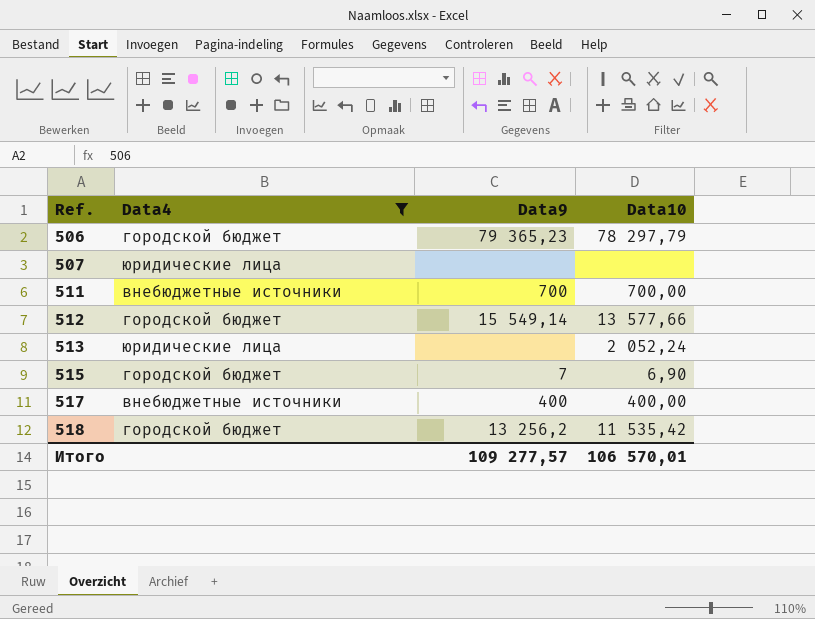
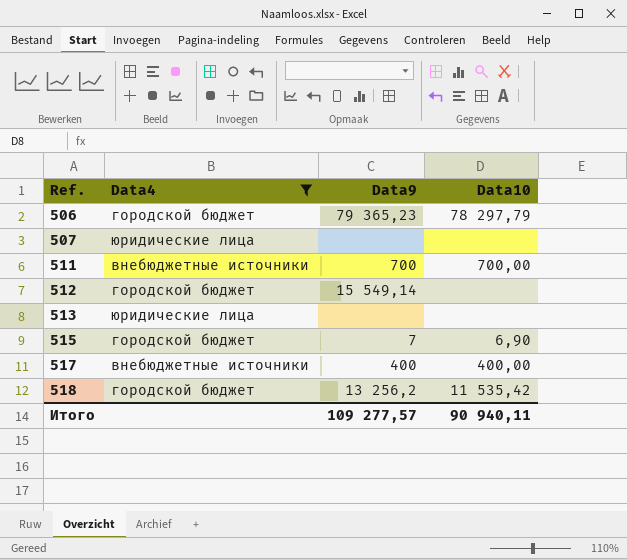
512 | Data10: 13 577,66 -> none
513 | Data10: 2 052,24 -> none
Итого | Data10: 106 570,01 -> 90 940,11

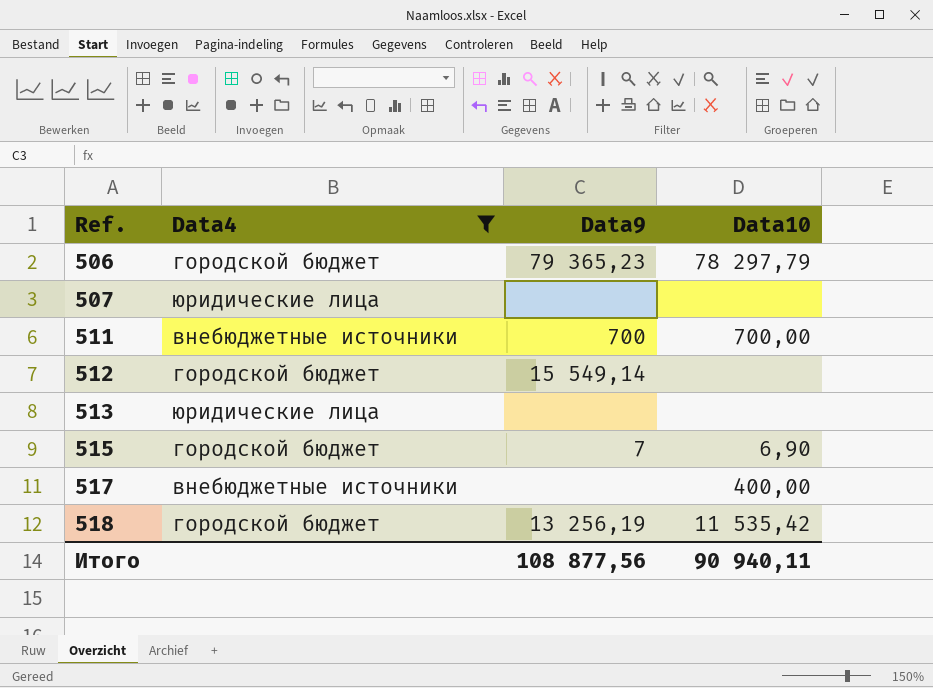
517 | Data9: 400 -> none
518 | Data9: 13 256,2 -> 13 256,19
Итого | Data9: 109 277,57 -> 108 877,56

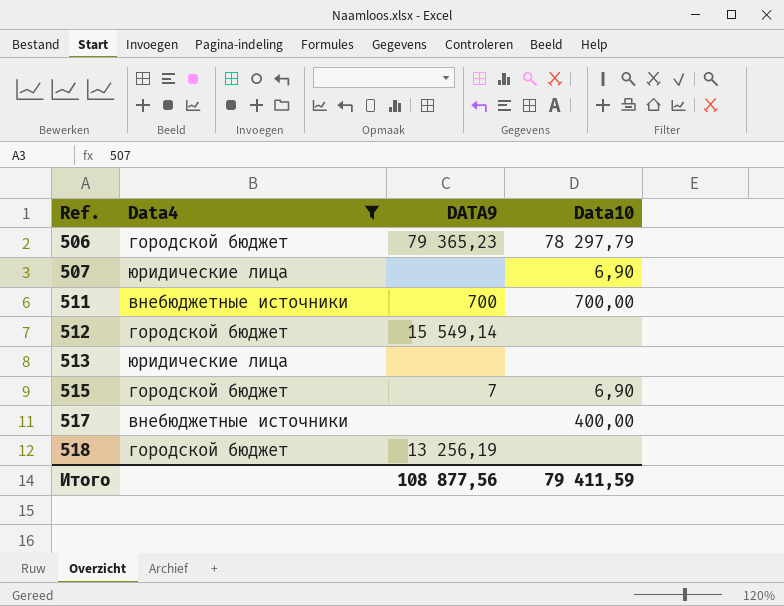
column name: Data9 -> DATA9
507 | Data10: none -> 6,90
518 | Data10: 11 535,42 -> none
Итого | Data10: 90 940,11 -> 79 411,59

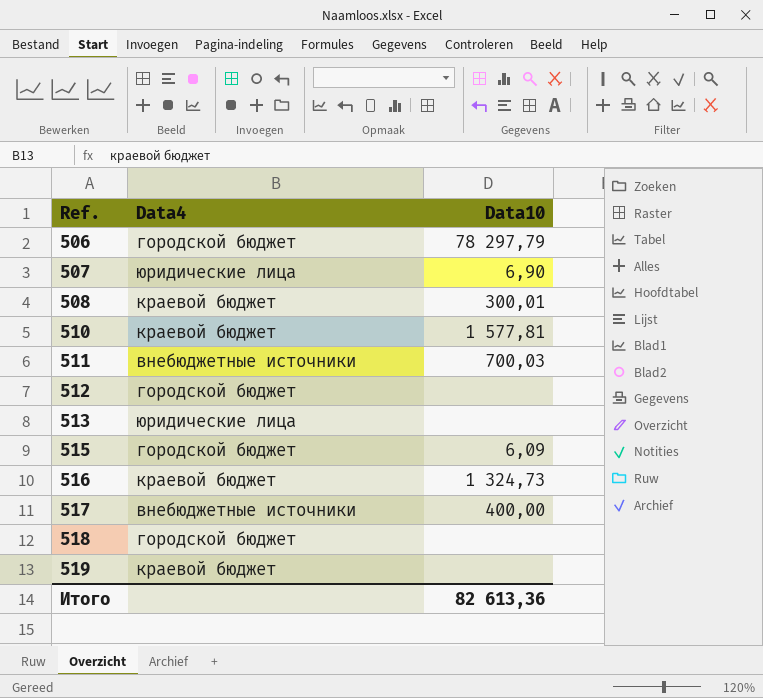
filter: Data4 != краевой бюджет -> none
column DATA9 | position: 3 -> none
511 | Data10: 700,00 -> 700,03
515 | Data10: 6,90 -> 6,09
Итого | Data10: 79 411,59 -> 82 613,36

